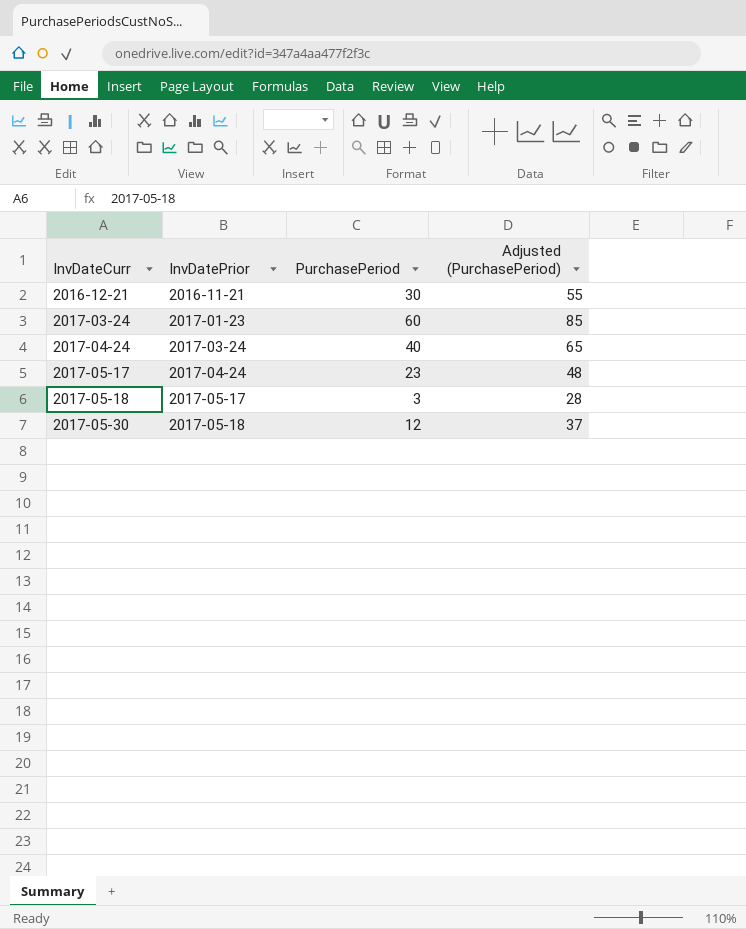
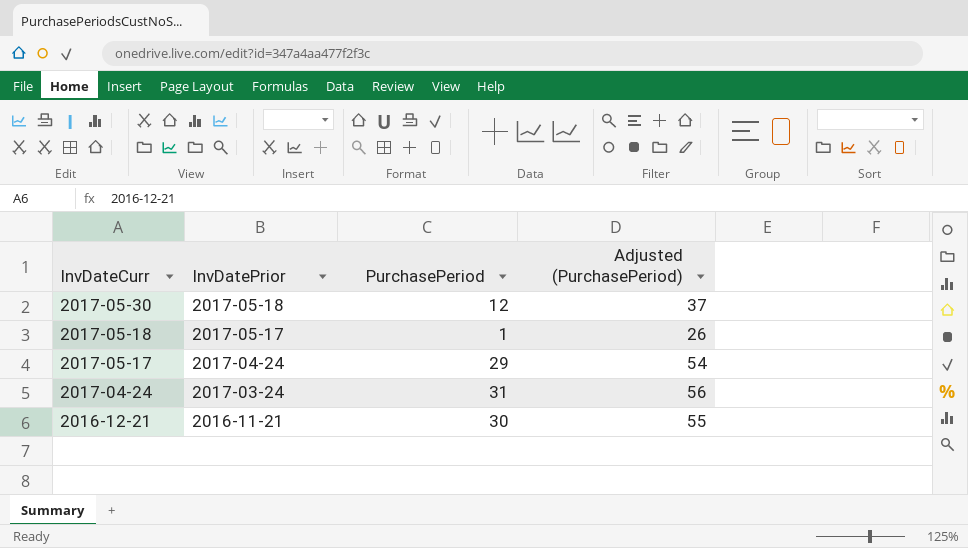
row order: InvDateCurr ascending -> InvDateCurr descending
row 2017-03-24: 2017-01-23 | 60 | 85 -> none
2017-05-18 | PurchasePeriod: 3 -> 1
2017-05-18 | Adjusted (PurchasePeriod): 28 -> 26
2017-05-17 | PurchasePeriod: 23 -> 29
2017-05-17 | Adjusted (PurchasePeriod): 48 -> 54
2017-04-24 | PurchasePeriod: 40 -> 31
2017-04-24 | Adjusted (PurchasePeriod): 65 -> 56

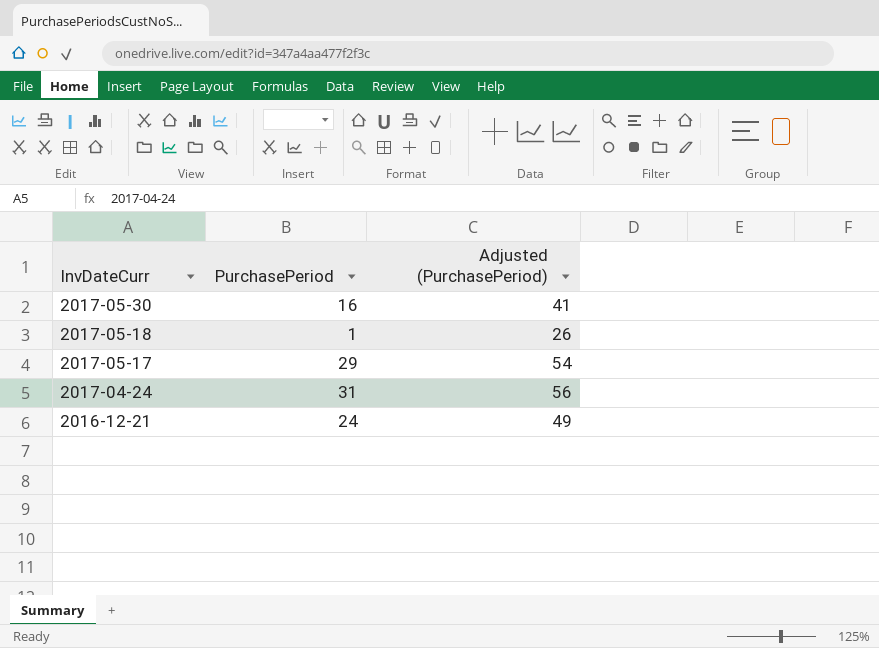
column InvDatePrior | position: 2 -> none
2017-05-30 | PurchasePeriod: 12 -> 16
2017-05-30 | Adjusted (PurchasePeriod): 37 -> 41
2016-12-21 | PurchasePeriod: 30 -> 24
2016-12-21 | Adjusted (PurchasePeriod): 55 -> 49

